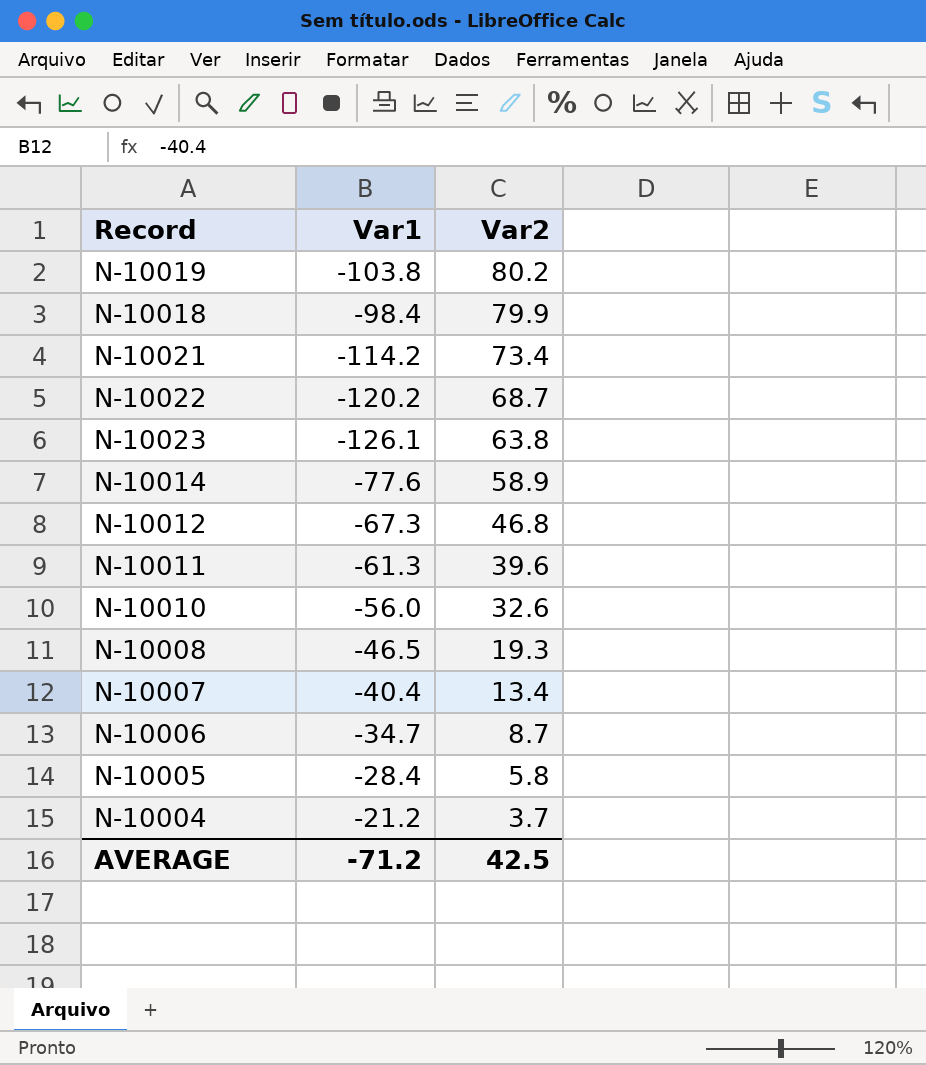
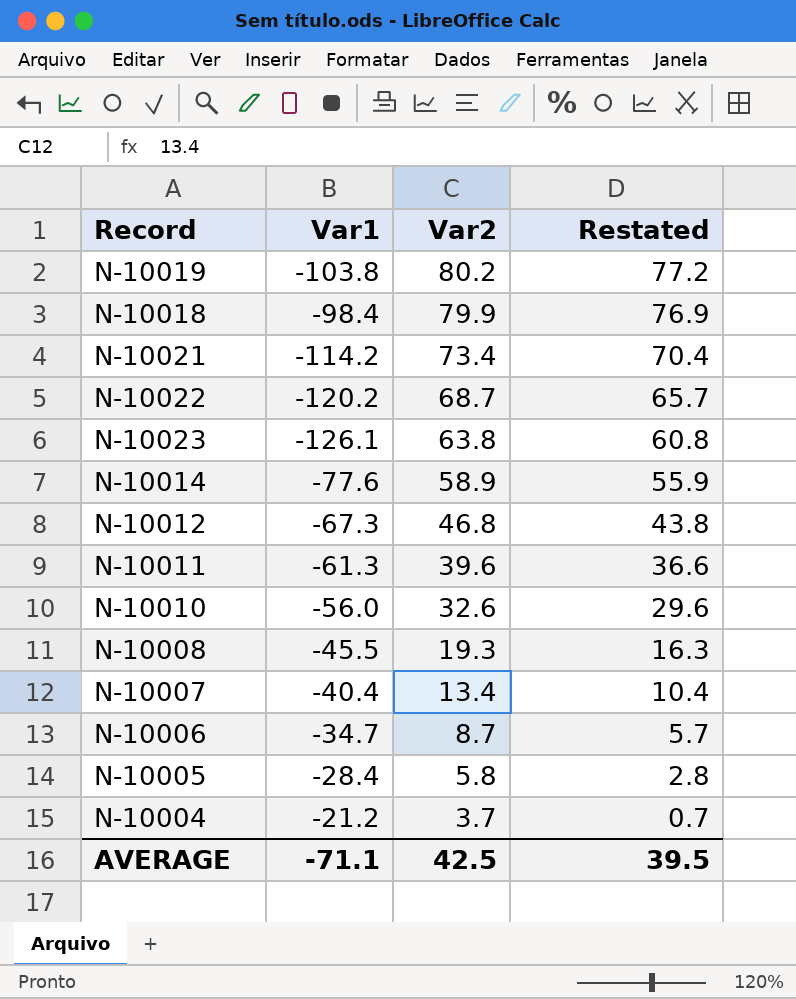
column Restated | formula: none -> [Var2] - 3
N-10008 | Var1: -46.5 -> -45.5
AVERAGE | Var1: -71.2 -> -71.1

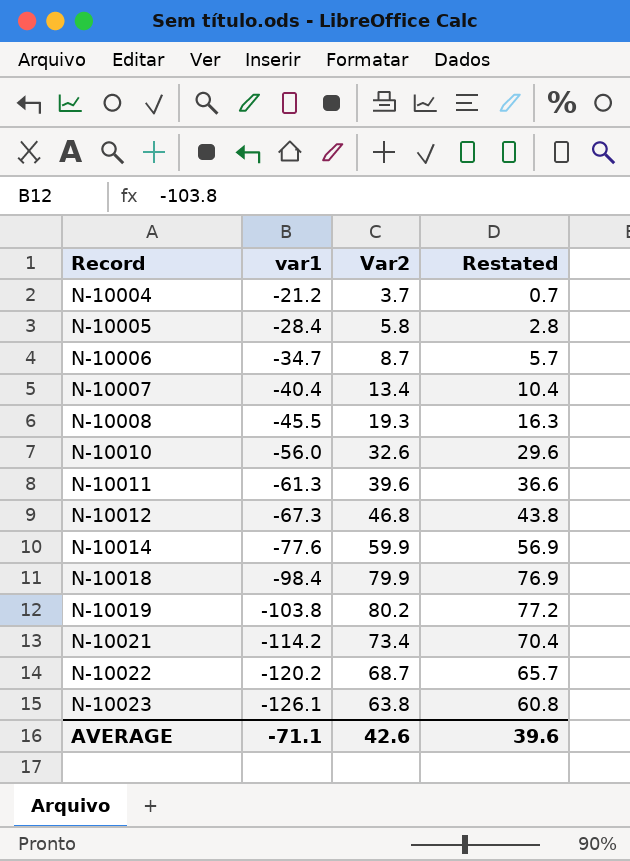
row order: Var2 descending -> Record ascending
column name: Var1 -> var1
N-10014 | Var2: 58.9 -> 59.9
N-10014 | Restated: 55.9 -> 56.9
AVERAGE | Var2: 42.5 -> 42.6
AVERAGE | Restated: 39.5 -> 39.6

